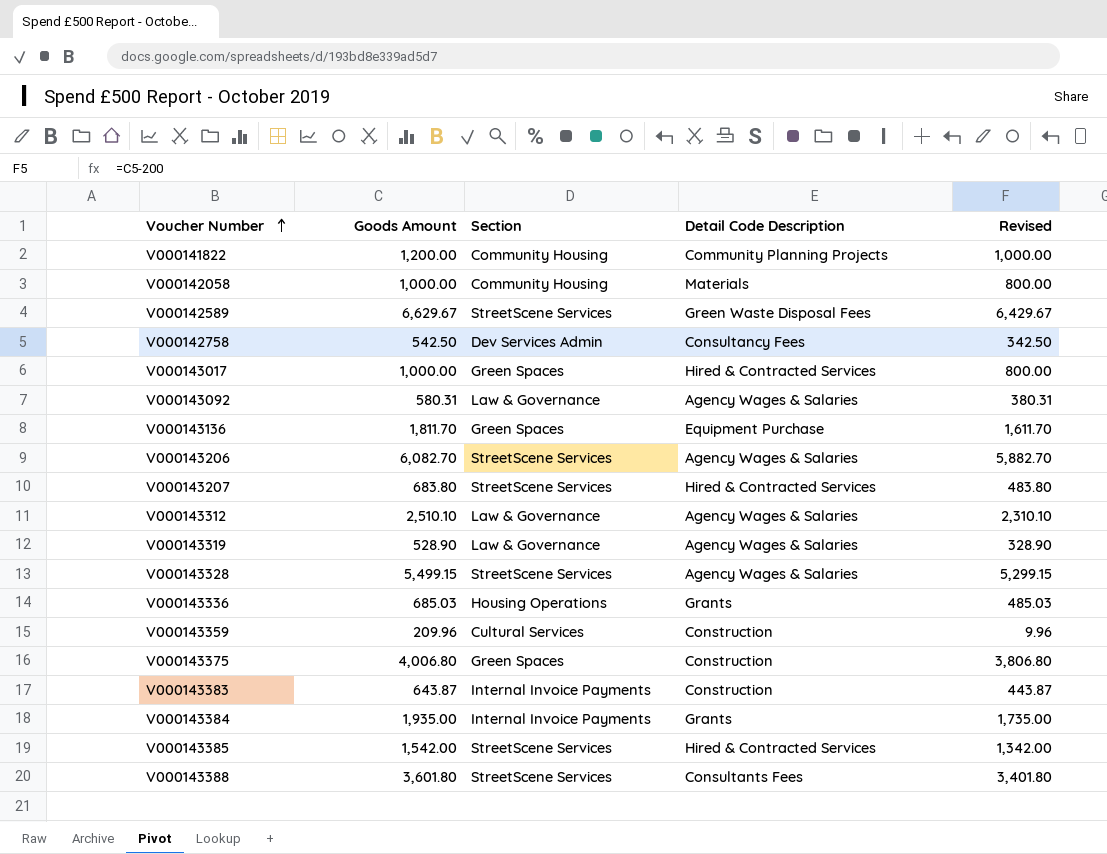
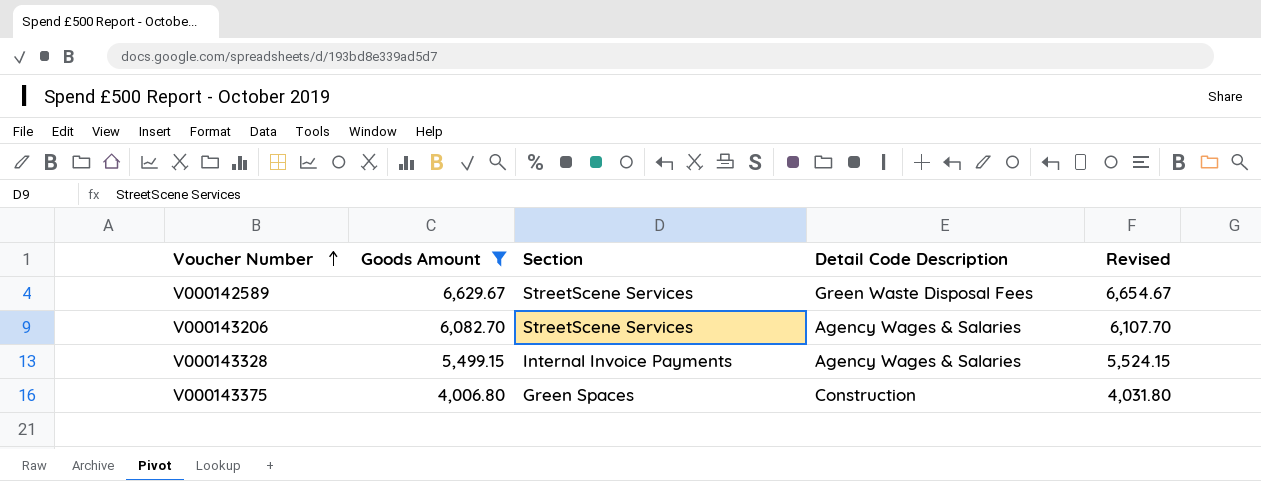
filter: none -> Goods Amount >= 4,006.80
column Revised | formula: [Goods Amount] - 200 -> [Goods Amount] + 25
V000143328 | Section: StreetScene Services -> Internal Invoice Payments

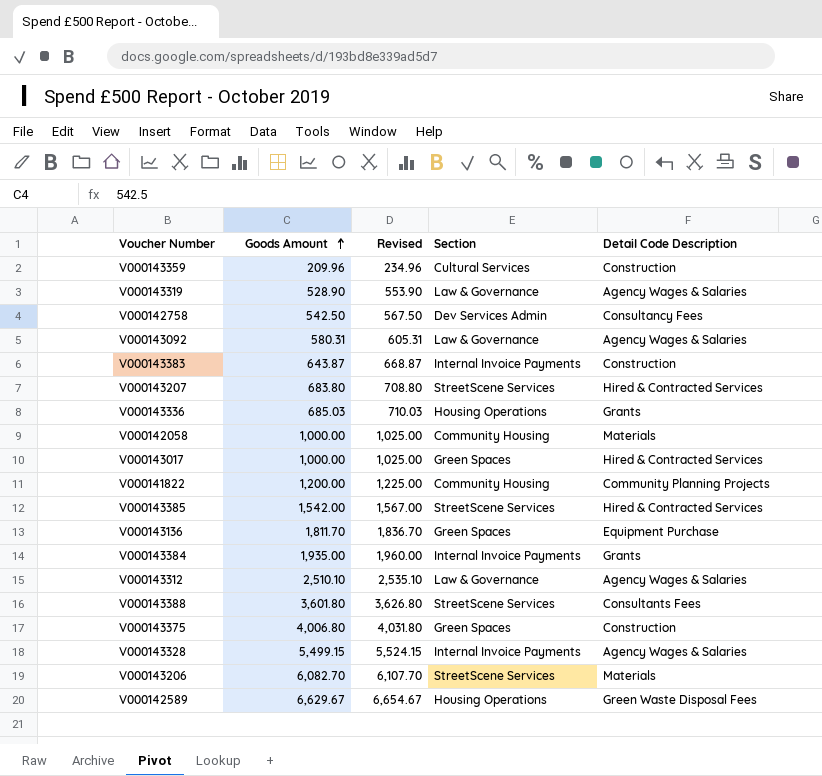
filter: Goods Amount >= 4,006.80 -> none
row order: Voucher Number ascending -> Goods Amount ascending
column Revised | position: 5 -> 3
V000143206 | Detail Code Description: Agency Wages & Salaries -> Materials
V000142589 | Section: StreetScene Services -> Housing Operations

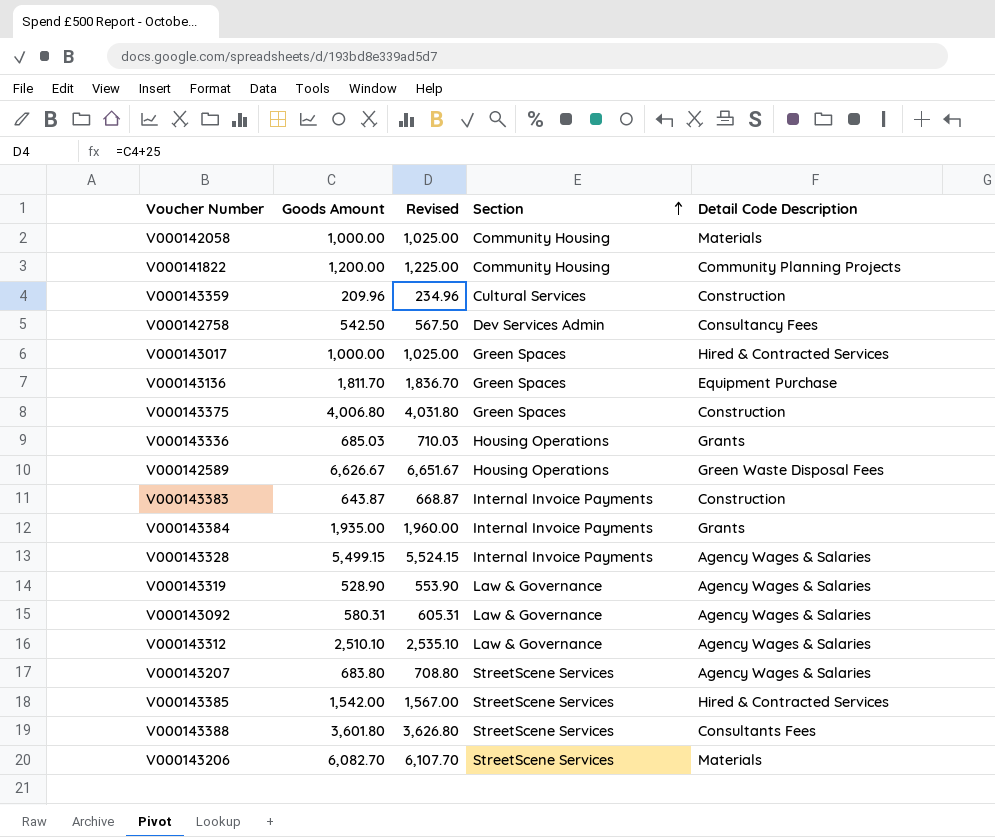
row order: Goods Amount ascending -> Section ascending
V000142589 | Goods Amount: 6,629.67 -> 6,626.67
V000142589 | Revised: 6,654.67 -> 6,651.67
V000143207 | Detail Code Description: Hired & Contracted Services -> Agency Wages & Salaries

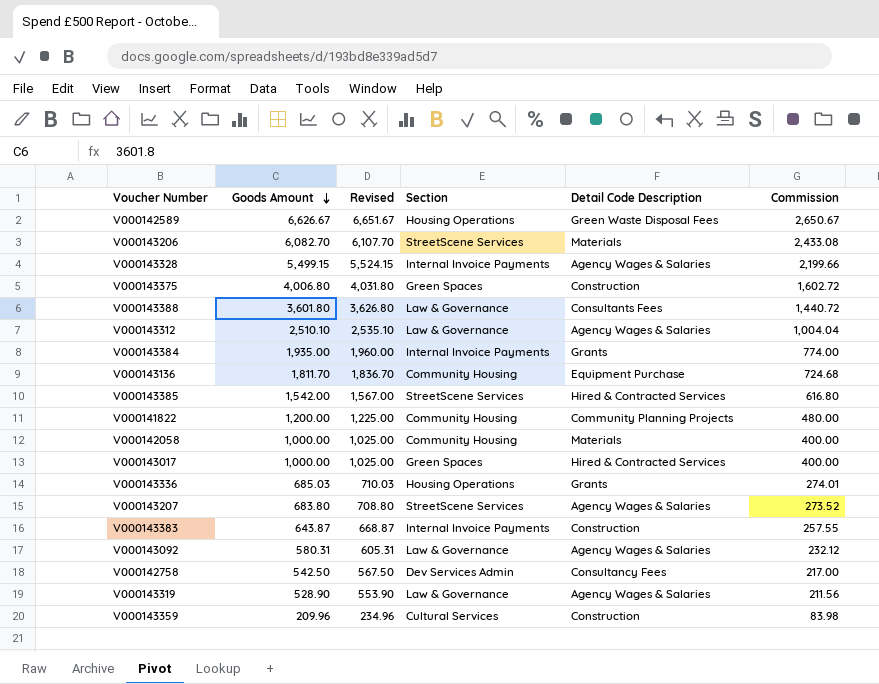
row order: Section ascending -> Goods Amount descending
column Commission | formula: none -> [Goods Amount] * 0.4
V000143388 | Section: StreetScene Services -> Law & Governance
V000143136 | Section: Green Spaces -> Community Housing

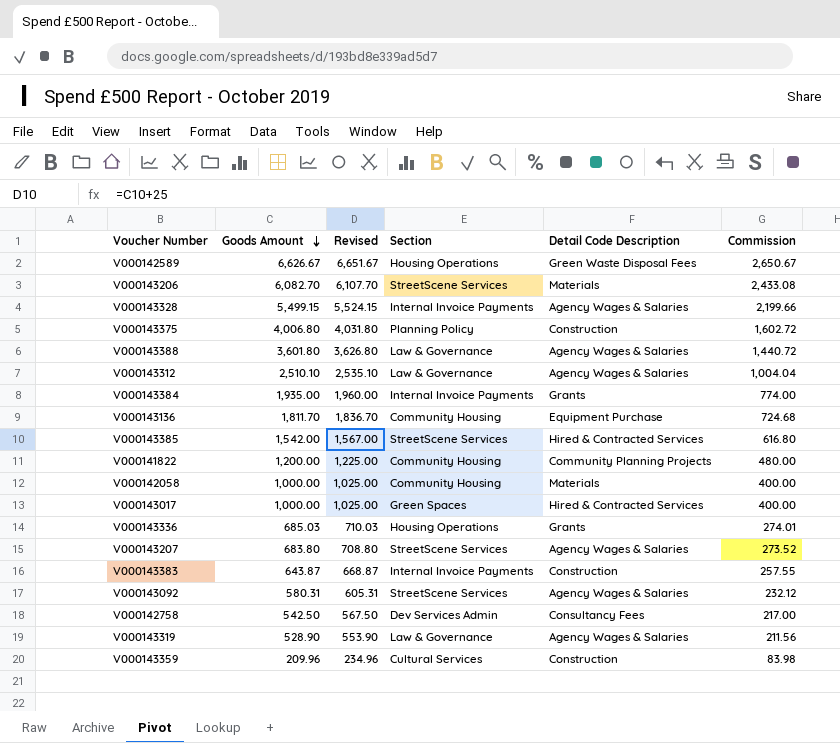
V000143375 | Section: Green Spaces -> Planning Policy
V000143388 | Detail Code Description: Consultants Fees -> Agency Wages & Salaries
V000143092 | Section: Law & Governance -> StreetScene Services

